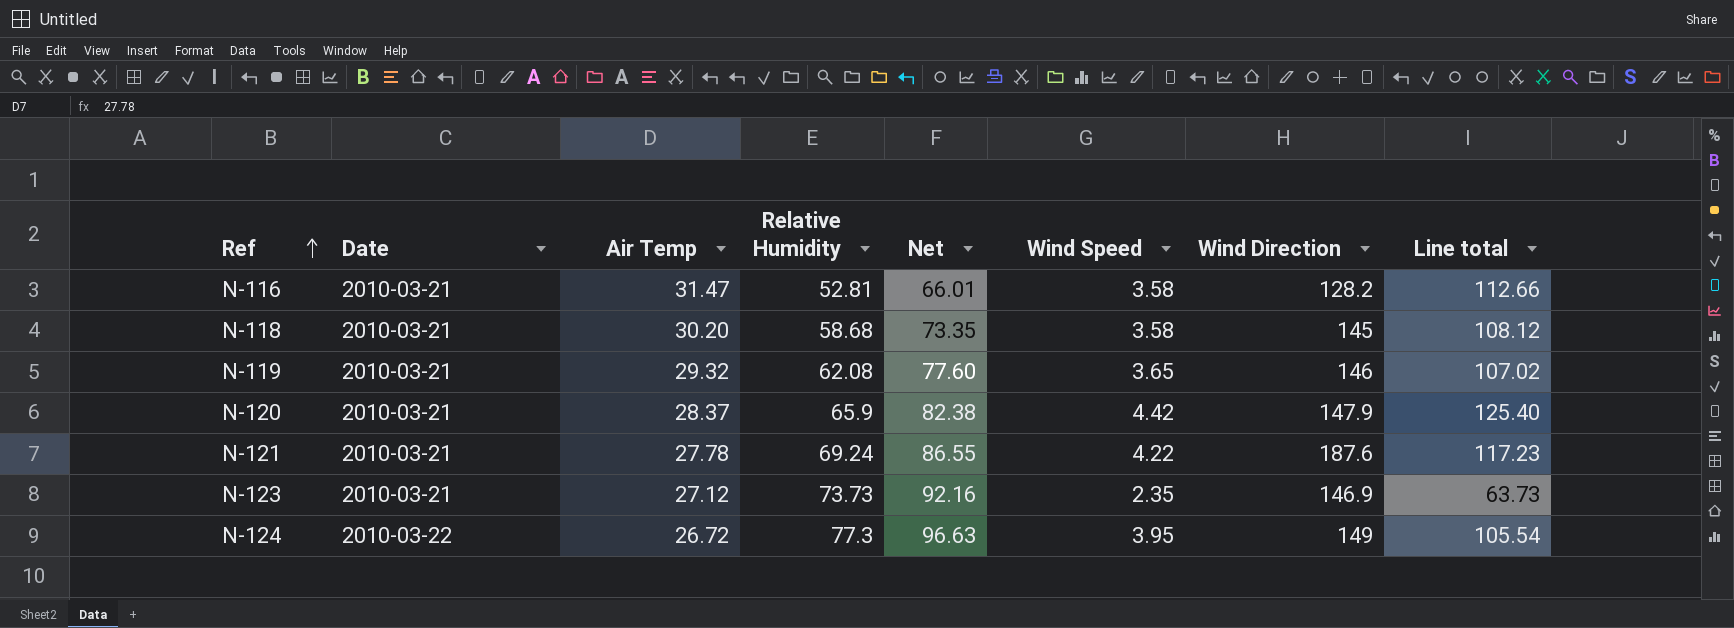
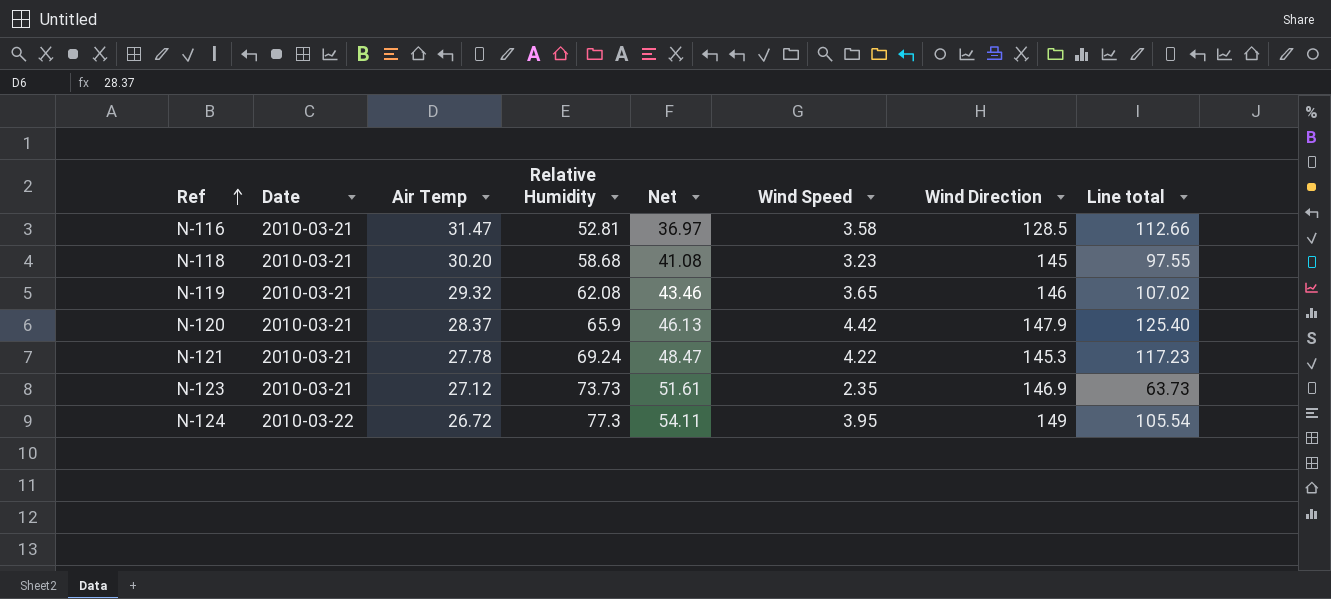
column Net | formula: [Relative Humidity] * 1.25 -> [Relative Humidity] * 0.7
N-116 | Wind Direction: 128.2 -> 128.5
N-118 | Wind Speed: 3.58 -> 3.23
N-118 | Line total: 108.12 -> 97.55
N-121 | Wind Direction: 187.6 -> 145.3

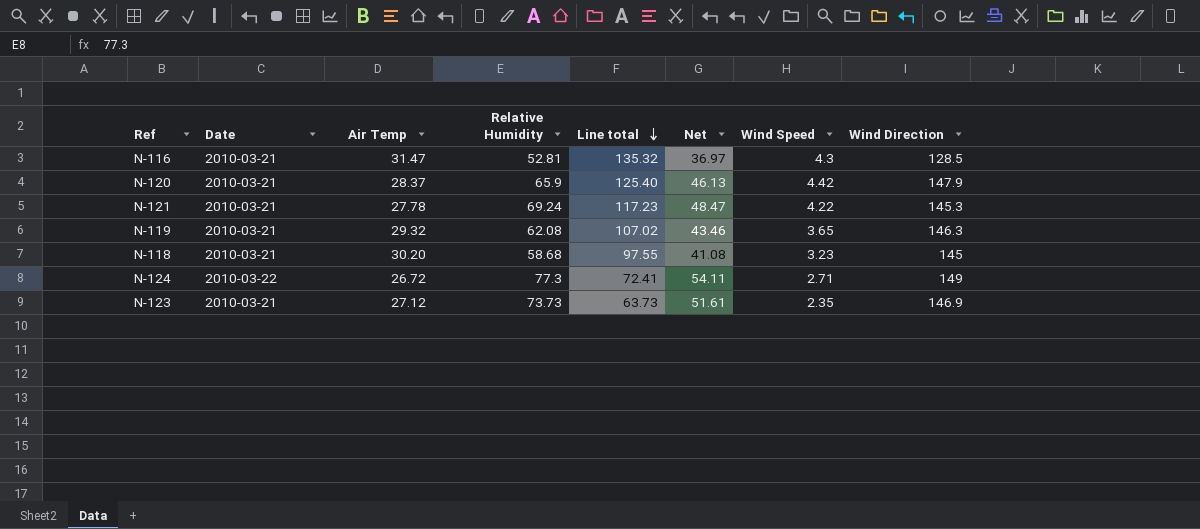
row order: Ref ascending -> Line total descending
column Line total | position: 8 -> 5
N-116 | Line total: 112.66 -> 135.32
N-116 | Wind Speed: 3.58 -> 4.3
N-119 | Wind Direction: 146 -> 146.3
N-124 | Line total: 105.54 -> 72.41
N-124 | Wind Speed: 3.95 -> 2.71

